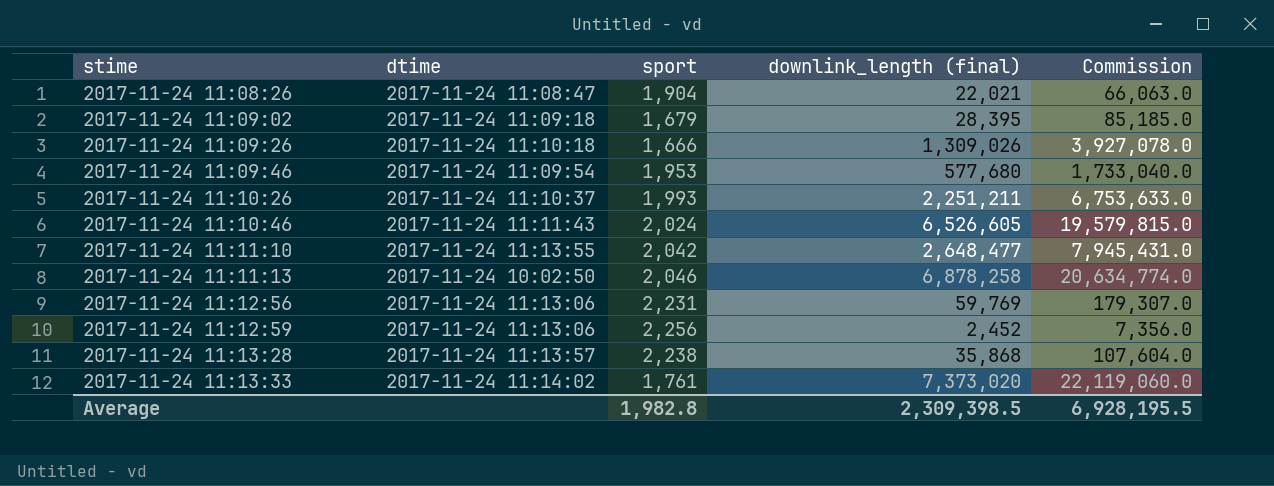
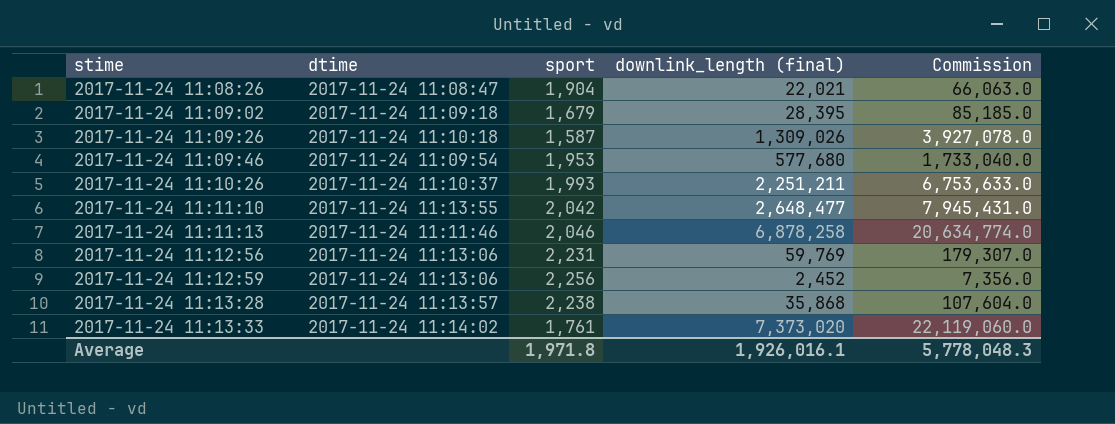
row 2017-11-24 11:10:46: 2017-11-24 11:11:43 | 2,024 | 6,526,605 | 19,579,815.0 -> none
2017-11-24 11:09:26 | sport: 1,666 -> 1,587
2017-11-24 11:11:13 | dtime: 2017-11-24 10:02:50 -> 2017-11-24 11:11:46
Average | sport: 1,982.8 -> 1,971.8
Average | downlink_length (final): 2,309,398.5 -> 1,926,016.1
Average | Commission: 6,928,195.5 -> 5,778,048.3

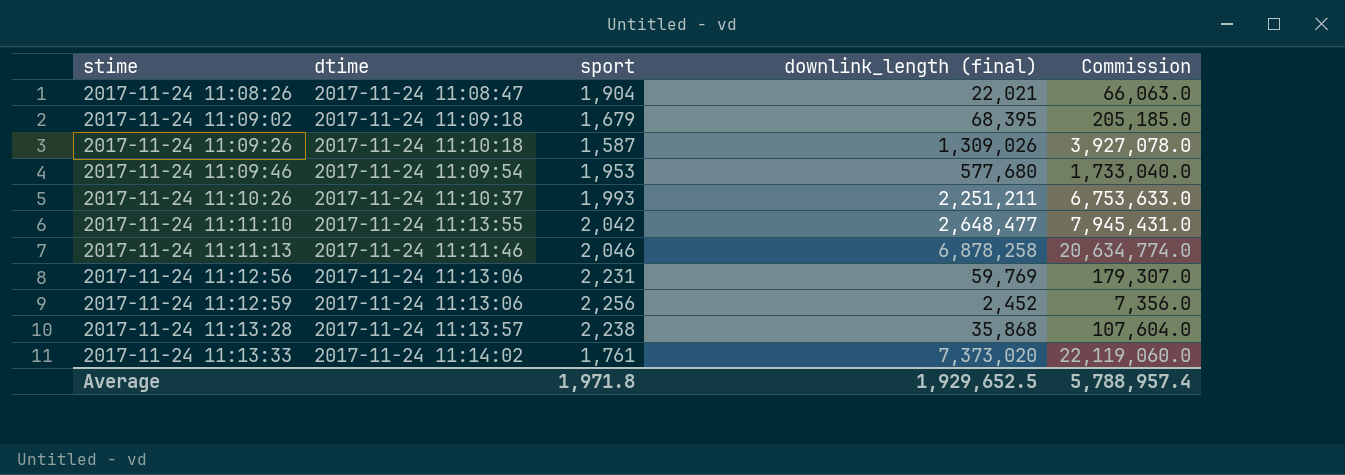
2017-11-24 11:09:02 | downlink_length (final): 28,395 -> 68,395
2017-11-24 11:09:02 | Commission: 85,185.0 -> 205,185.0
Average | downlink_length (final): 1,926,016.1 -> 1,929,652.5
Average | Commission: 5,778,048.3 -> 5,788,957.4

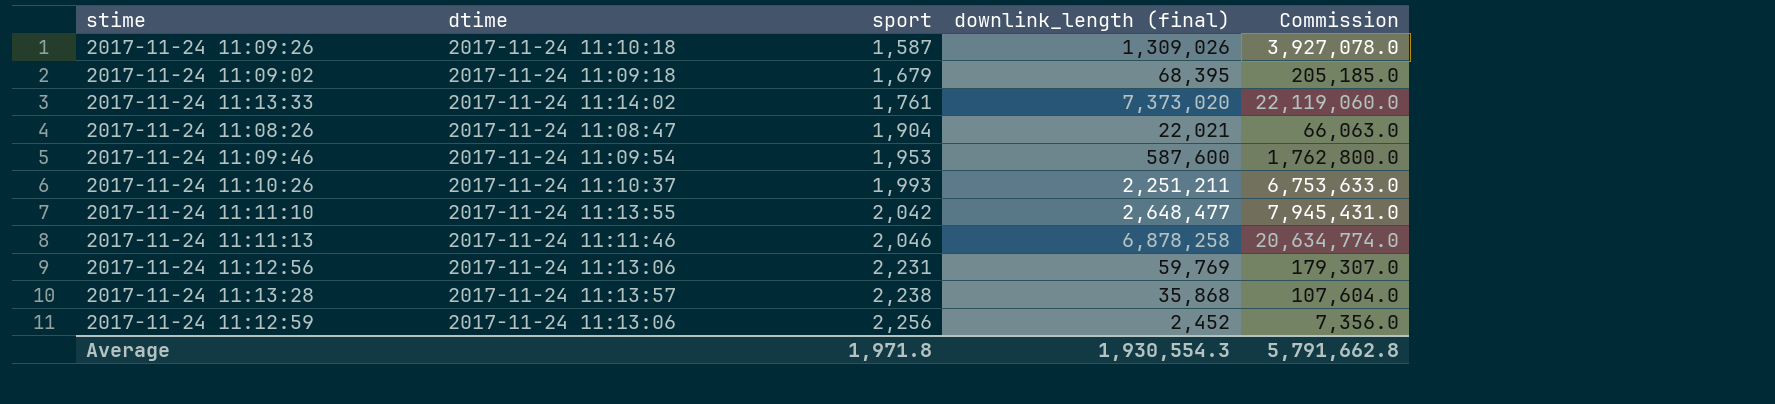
row order: stime ascending -> sport ascending
2017-11-24 11:09:46 | downlink_length (final): 577,680 -> 587,600
2017-11-24 11:09:46 | Commission: 1,733,040.0 -> 1,762,800.0
Average | downlink_length (final): 1,929,652.5 -> 1,930,554.3
Average | Commission: 5,788,957.4 -> 5,791,662.8

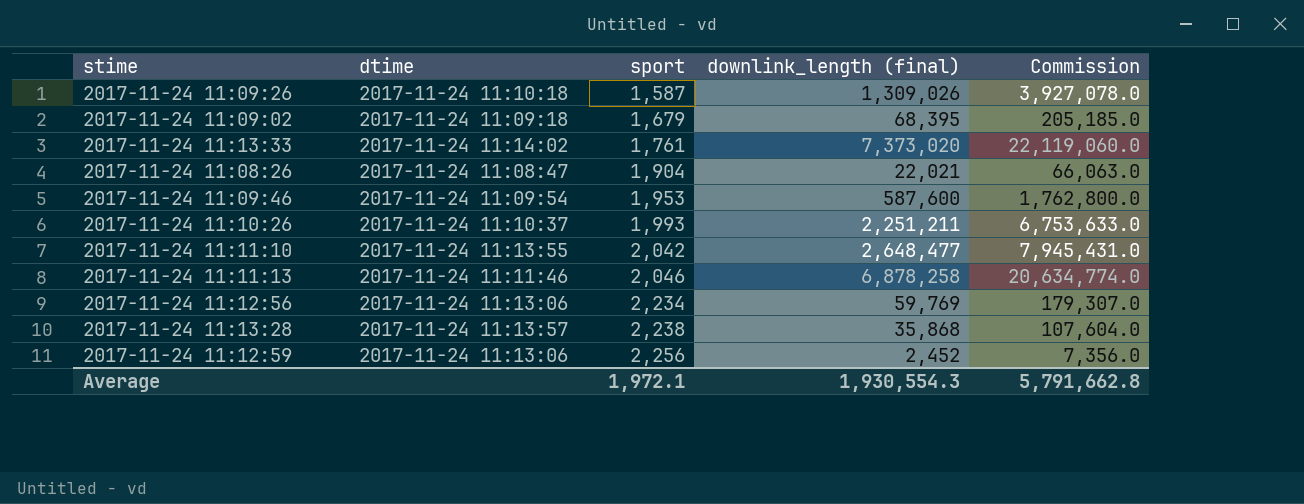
2017-11-24 11:12:56 | sport: 2,231 -> 2,234
Average | sport: 1,971.8 -> 1,972.1

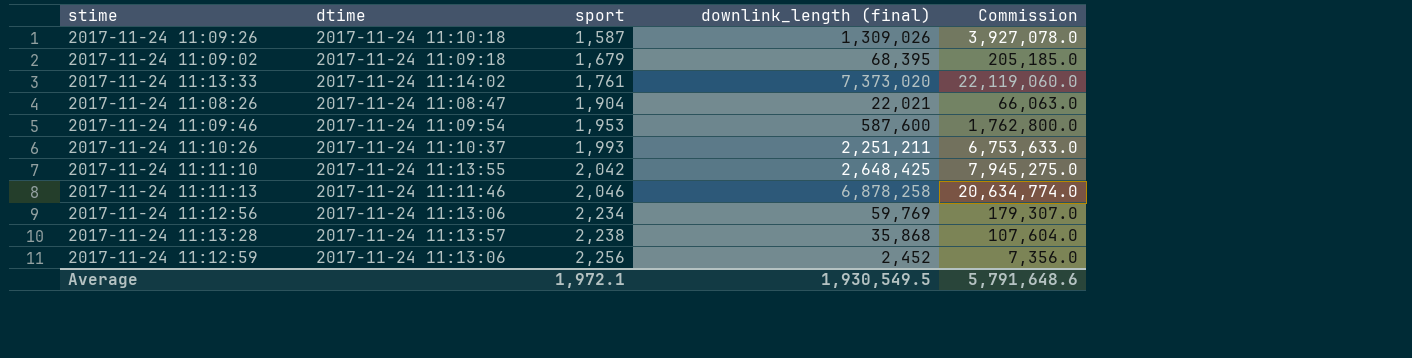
2017-11-24 11:11:10 | downlink_length (final): 2,648,477 -> 2,648,425
2017-11-24 11:11:10 | Commission: 7,945,431.0 -> 7,945,275.0
Average | downlink_length (final): 1,930,554.3 -> 1,930,549.5
Average | Commission: 5,791,662.8 -> 5,791,648.6

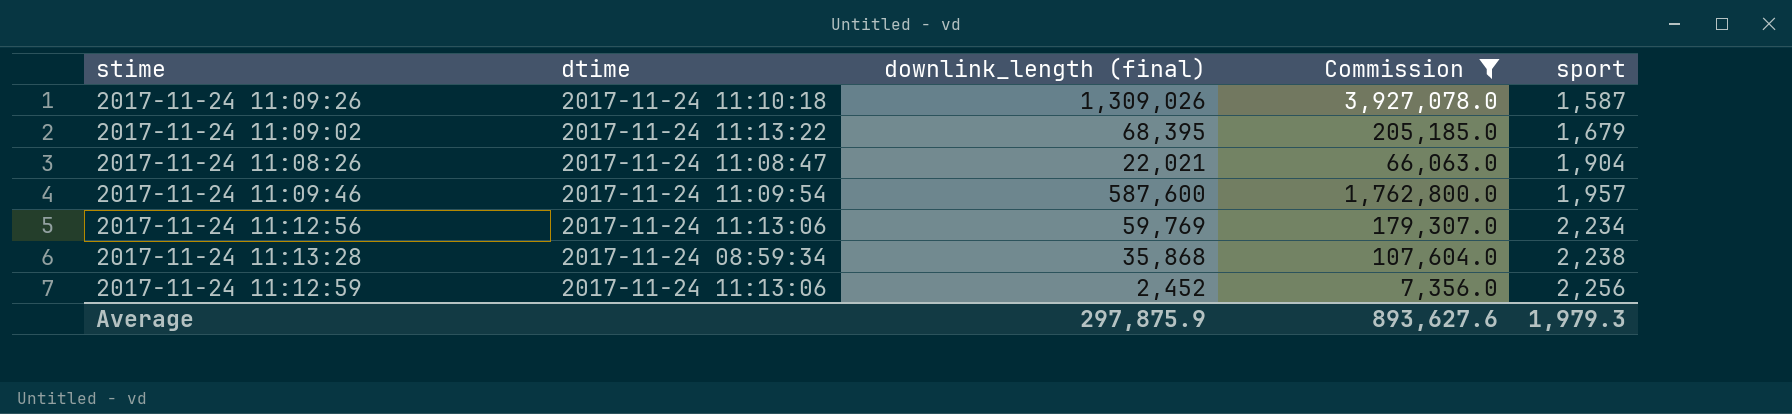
filter: none -> Commission <= 3,927,078.0
column sport | position: 3 -> 5
2017-11-24 11:09:02 | dtime: 2017-11-24 11:09:18 -> 2017-11-24 11:13:22
2017-11-24 11:09:46 | sport: 1,953 -> 1,957
2017-11-24 11:13:28 | dtime: 2017-11-24 11:13:57 -> 2017-11-24 08:59:34
Average | downlink_length (final): 1,930,549.5 -> 297,875.9
Average | Commission: 5,791,648.6 -> 893,627.6
Average | sport: 1,972.1 -> 1,979.3

